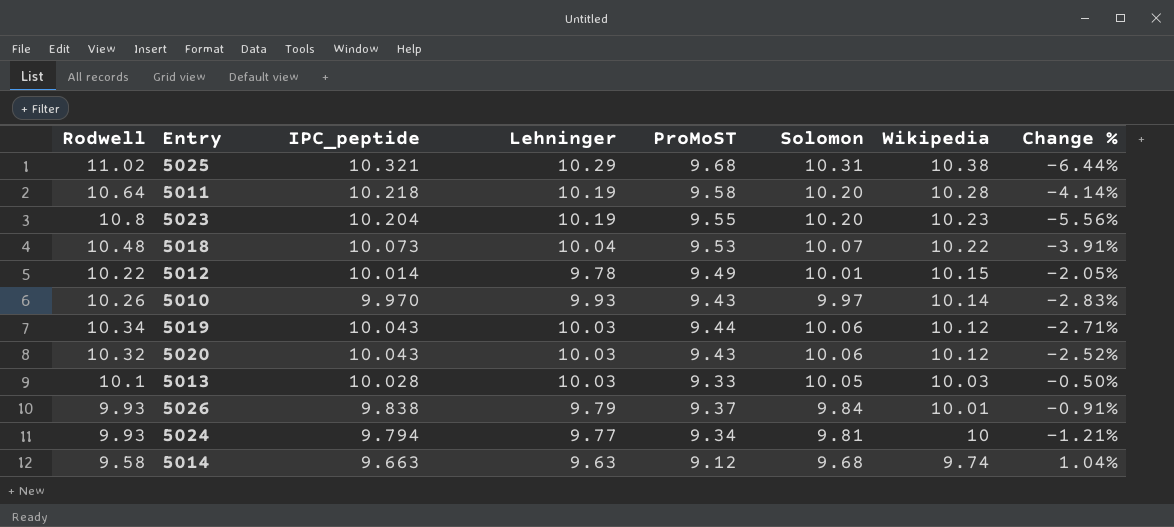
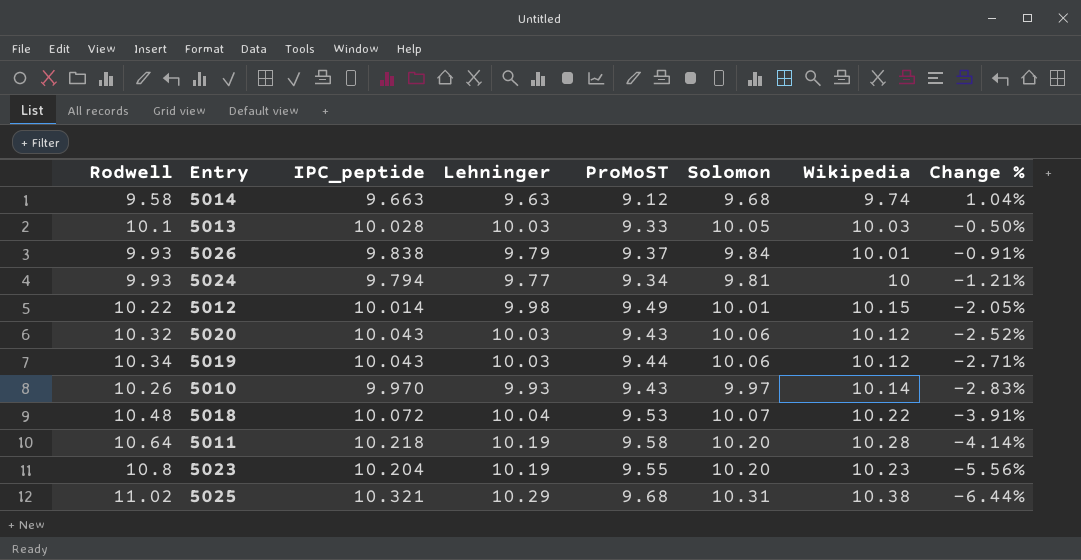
row order: Wikipedia descending -> Change % descending
5012 | Lehninger: 9.78 -> 9.98
5018 | IPC_peptide: 10.073 -> 10.072

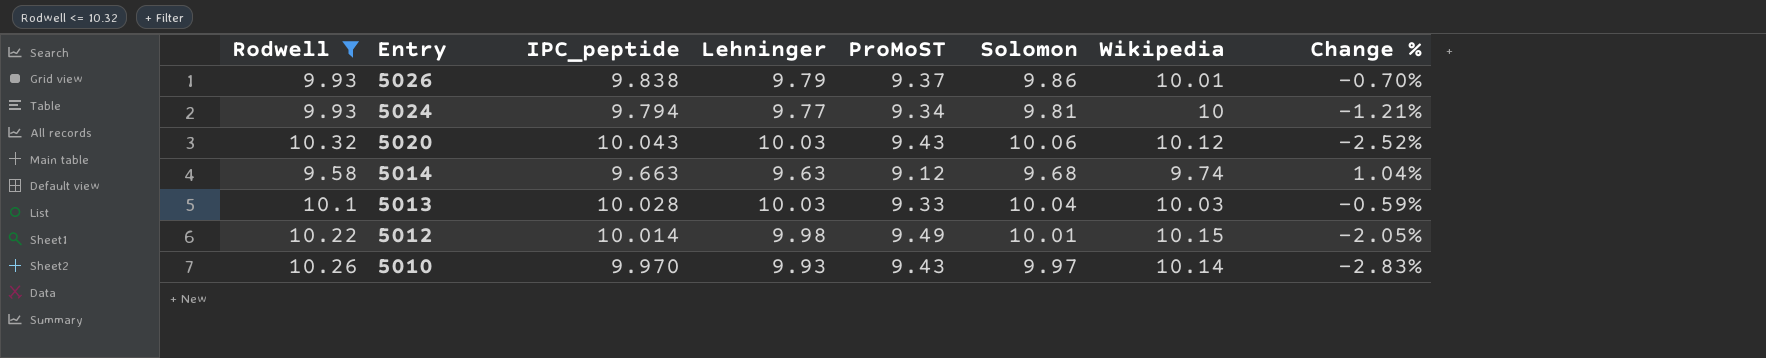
filter: none -> Rodwell <= 10.32
row order: Change % descending -> Entry descending
5026 | Solomon: 9.84 -> 9.86
5026 | Change %: -0.91% -> -0.70%
5013 | Solomon: 10.05 -> 10.04
5013 | Change %: -0.50% -> -0.59%

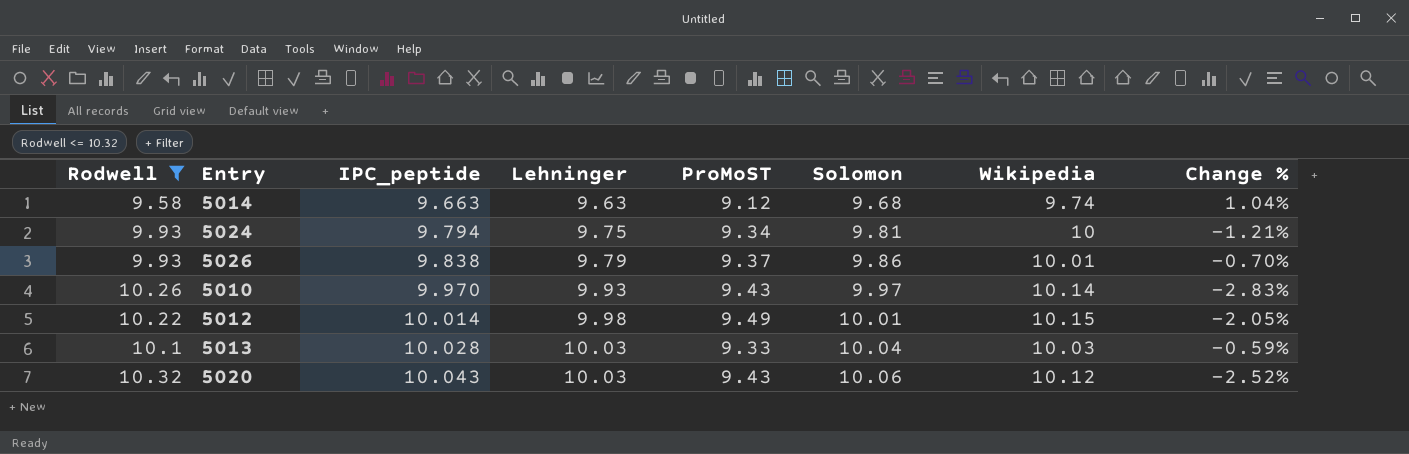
row order: Entry descending -> IPC_peptide ascending
5024 | Lehninger: 9.77 -> 9.75

